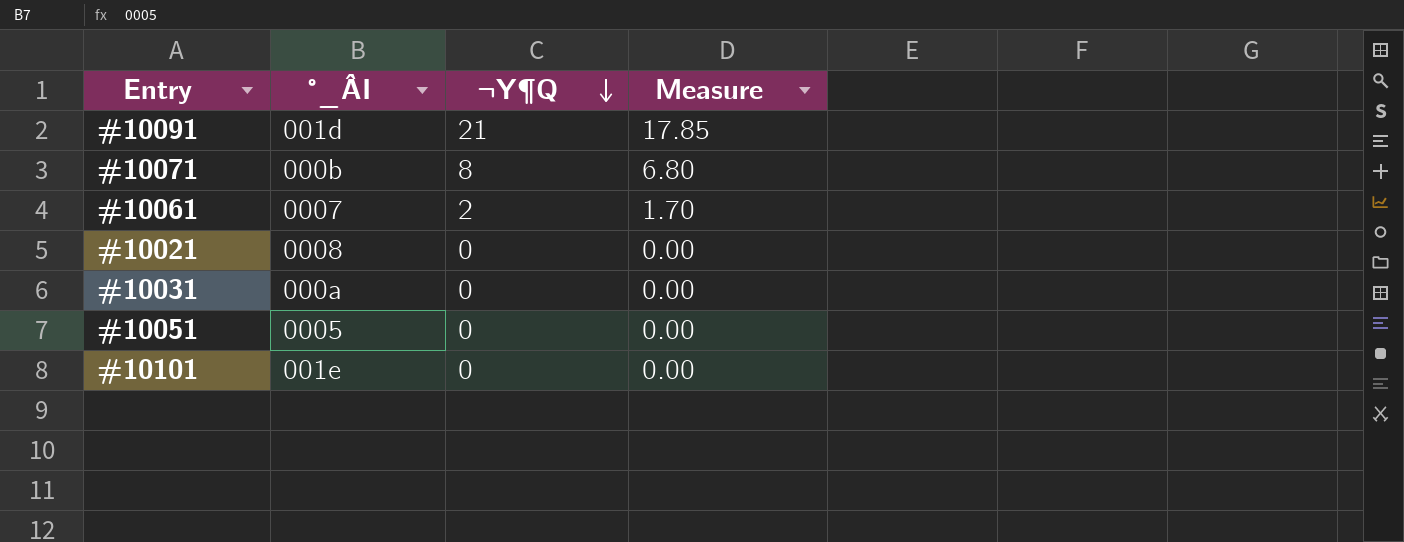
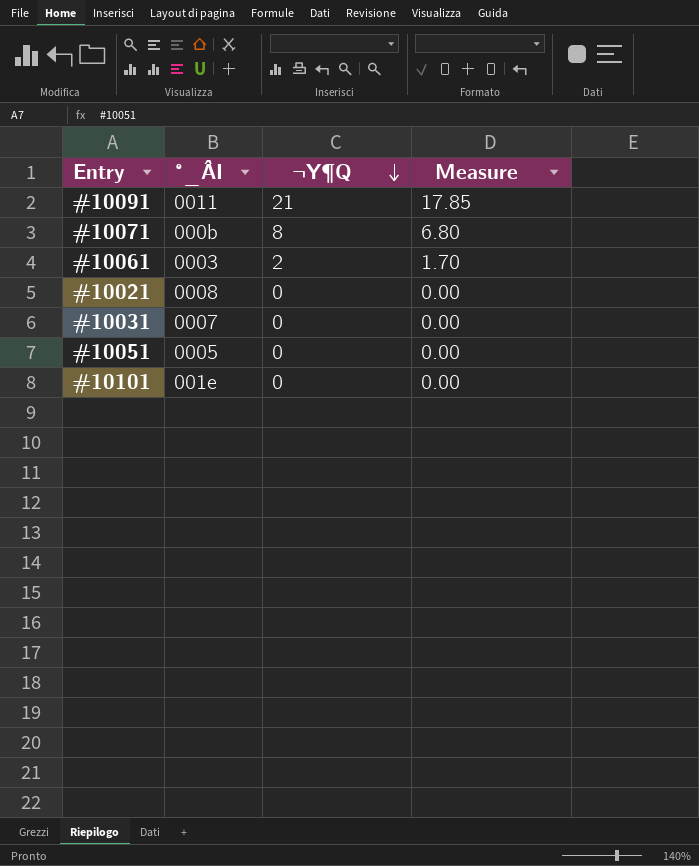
#10091 | °_ÂI: 001d -> 0011
#10061 | °_ÂI: 0007 -> 0003
#10031 | °_ÂI: 000a -> 0007

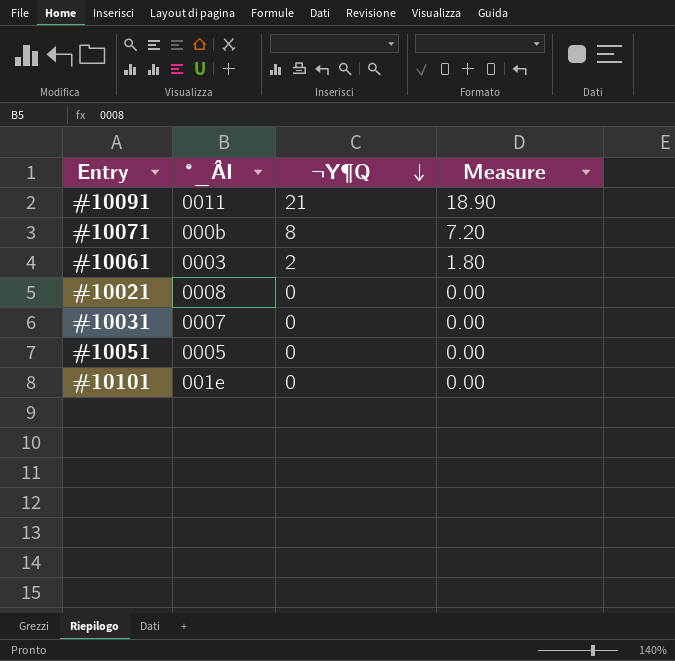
column Measure | formula: [¬Y¶Q] * 0.85 -> [¬Y¶Q] * 0.9

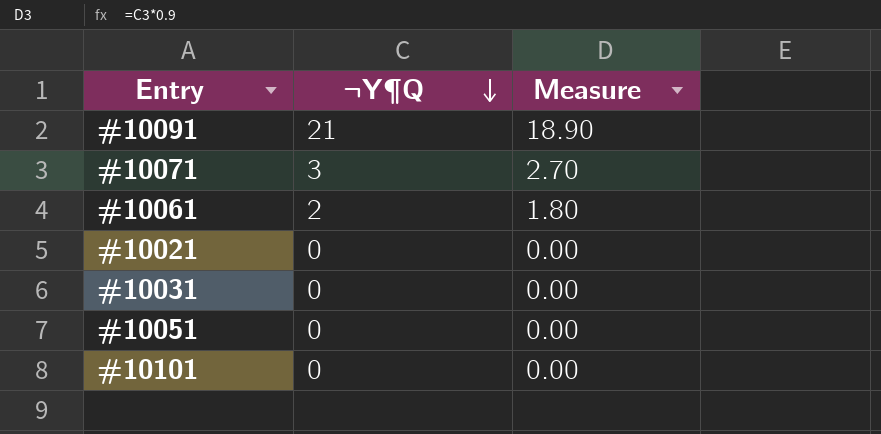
column °_ÂI | position: 2 -> none
#10071 | ¬Y¶Q: 8 -> 3
#10071 | Measure: 7.20 -> 2.70

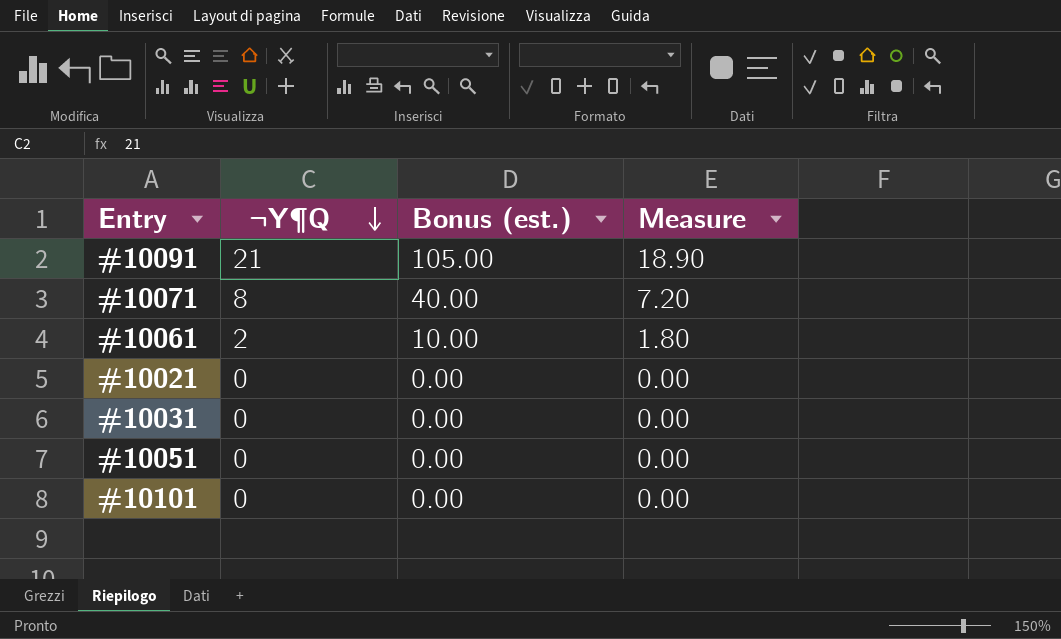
column Bonus (est.) | formula: none -> [¬Y¶Q] * 5
#10071 | ¬Y¶Q: 3 -> 8
#10071 | Measure: 2.70 -> 7.20

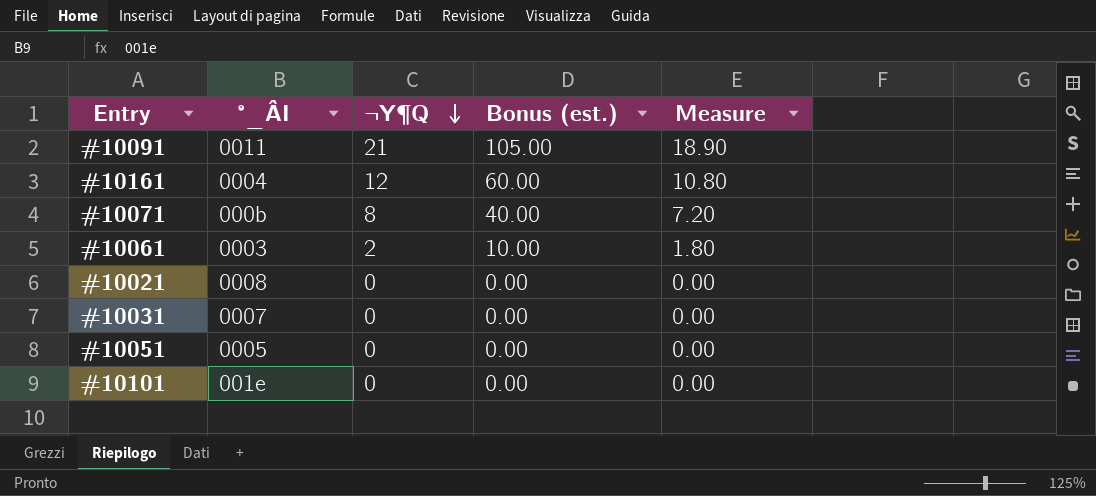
column °_ÂI | position: none -> 2
row #10161: none -> 0004 | 12 | 60.00 | 10.80

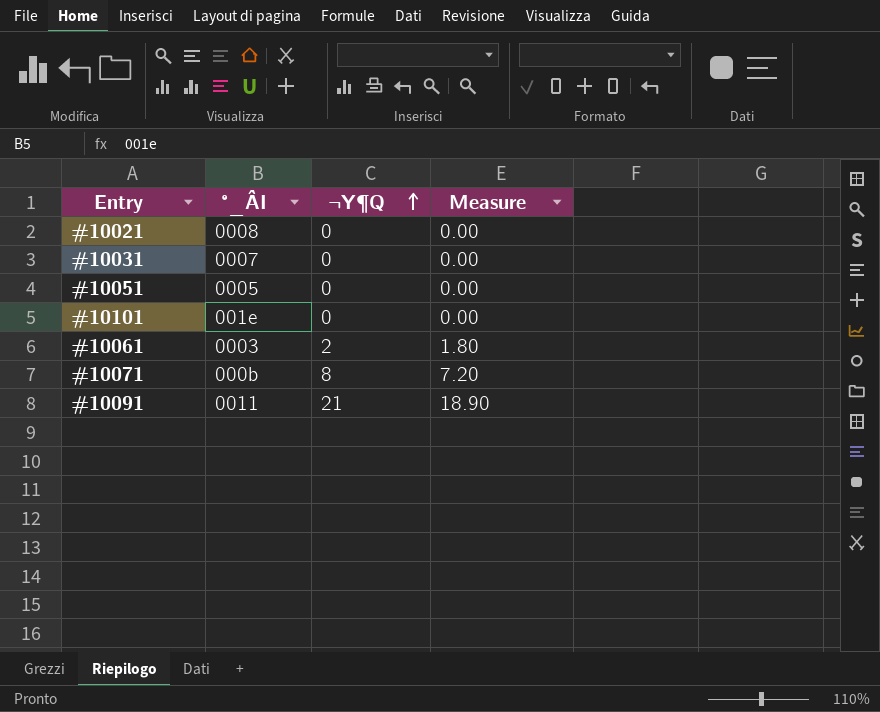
row order: ¬Y¶Q descending -> ¬Y¶Q ascending
column Bonus (est.) | formula: [¬Y¶Q] * 5 -> none
row #10161: 0004 | 12 | 60.00 | 10.80 -> none

